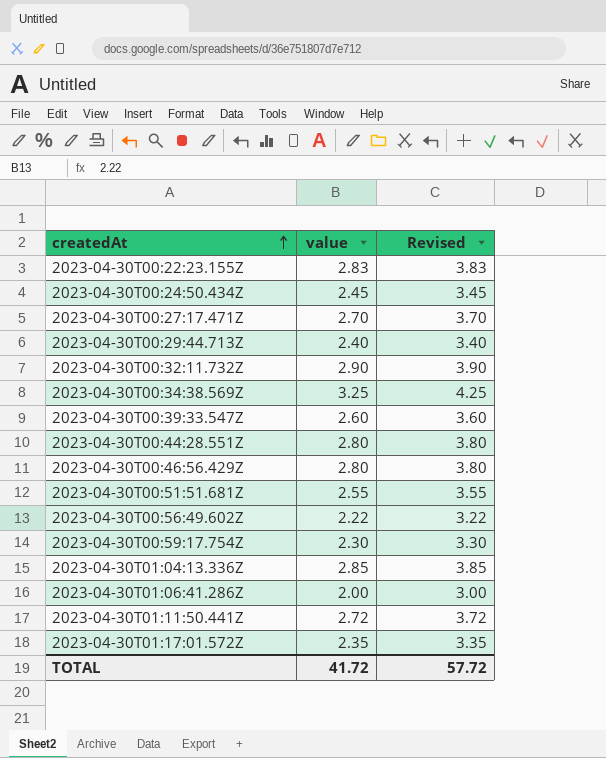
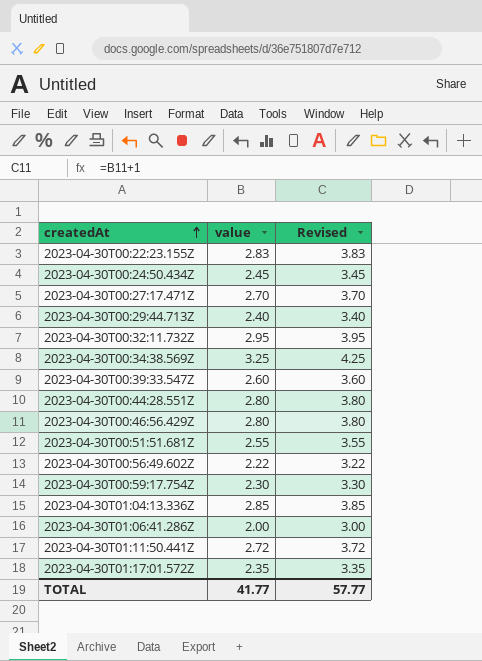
2023-04-30T00:32:11.732Z | value: 2.90 -> 2.95
2023-04-30T00:32:11.732Z | Revised: 3.90 -> 3.95
TOTAL | value: 41.72 -> 41.77
TOTAL | Revised: 57.72 -> 57.77

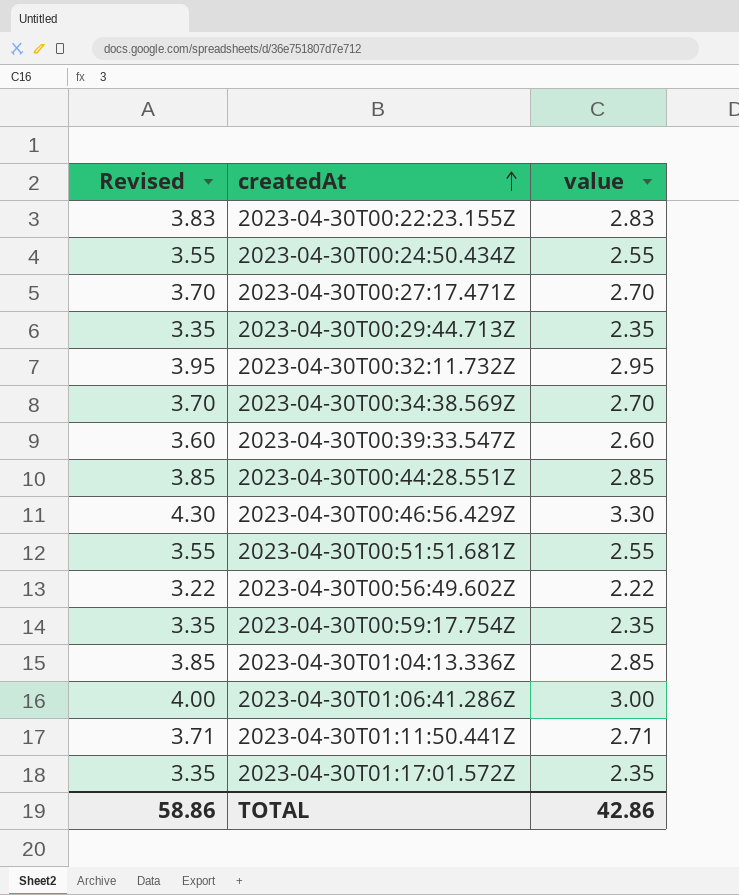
column Revised | position: 3 -> 1
2023-04-30T00:24:50.434Z | Revised: 3.45 -> 3.55
2023-04-30T00:24:50.434Z | value: 2.45 -> 2.55
2023-04-30T00:29:44.713Z | Revised: 3.40 -> 3.35
2023-04-30T00:29:44.713Z | value: 2.40 -> 2.35
2023-04-30T00:34:38.569Z | Revised: 4.25 -> 3.70
2023-04-30T00:34:38.569Z | value: 3.25 -> 2.70
2023-04-30T00:44:28.551Z | Revised: 3.80 -> 3.85
2023-04-30T00:44:28.551Z | value: 2.80 -> 2.85
2023-04-30T00:46:56.429Z | Revised: 3.80 -> 4.30
2023-04-30T00:46:56.429Z | value: 2.80 -> 3.30
2023-04-30T00:59:17.754Z | Revised: 3.30 -> 3.35
2023-04-30T00:59:17.754Z | value: 2.30 -> 2.35
2023-04-30T01:06:41.286Z | Revised: 3.00 -> 4.00
2023-04-30T01:06:41.286Z | value: 2.00 -> 3.00
2023-04-30T01:11:50.441Z | Revised: 3.72 -> 3.71
2023-04-30T01:11:50.441Z | value: 2.72 -> 2.71
TOTAL | Revised: 57.77 -> 58.86
TOTAL | value: 41.77 -> 42.86

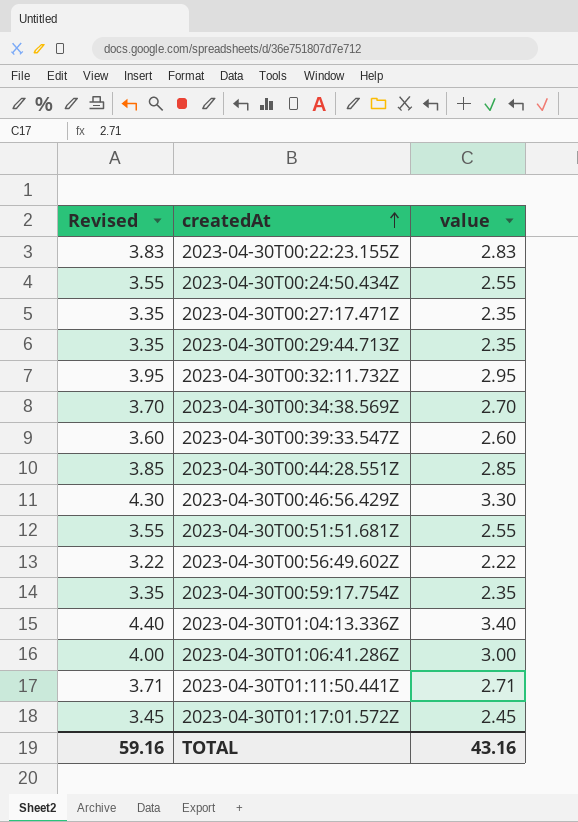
2023-04-30T00:27:17.471Z | Revised: 3.70 -> 3.35
2023-04-30T00:27:17.471Z | value: 2.70 -> 2.35
2023-04-30T01:04:13.336Z | Revised: 3.85 -> 4.40
2023-04-30T01:04:13.336Z | value: 2.85 -> 3.40
2023-04-30T01:17:01.572Z | Revised: 3.35 -> 3.45
2023-04-30T01:17:01.572Z | value: 2.35 -> 2.45
TOTAL | Revised: 58.86 -> 59.16
TOTAL | value: 42.86 -> 43.16

